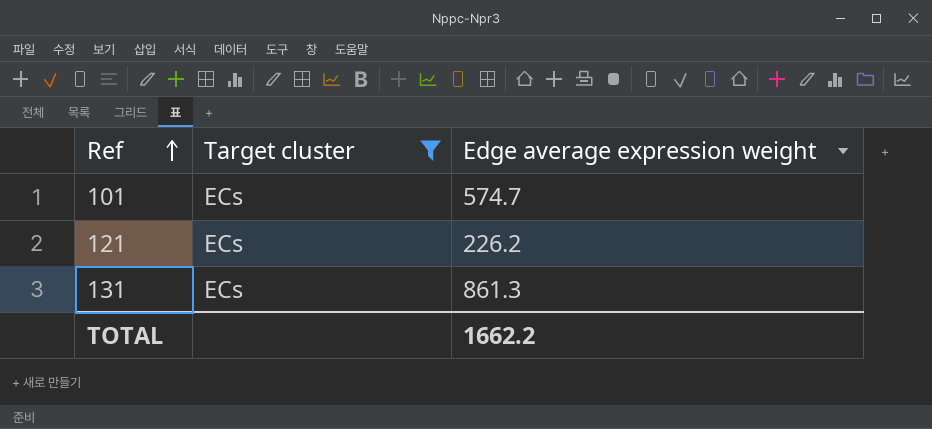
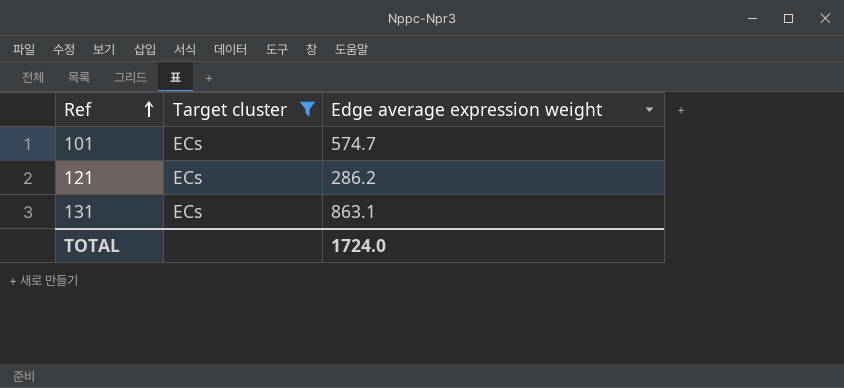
121 | Edge average expression weight: 226.2 -> 286.2
131 | Edge average expression weight: 861.3 -> 863.1
TOTAL | Edge average expression weight: 1662.2 -> 1724.0

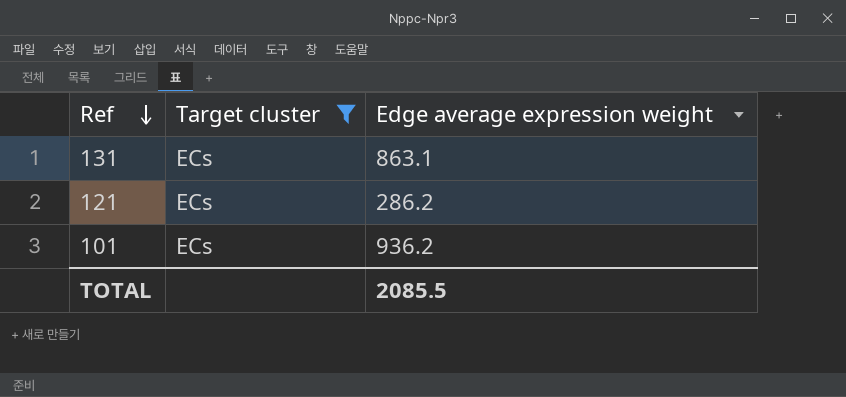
row order: Ref ascending -> Ref descending
101 | Edge average expression weight: 574.7 -> 936.2
TOTAL | Edge average expression weight: 1724.0 -> 2085.5

